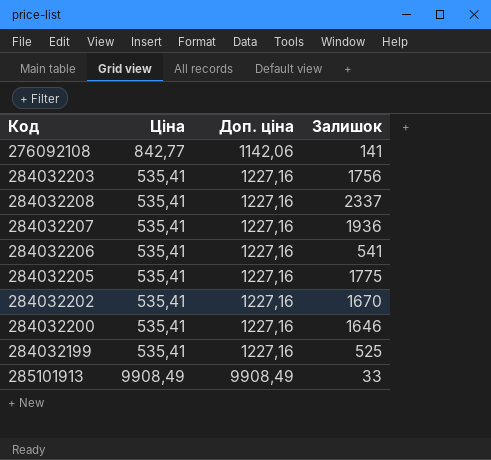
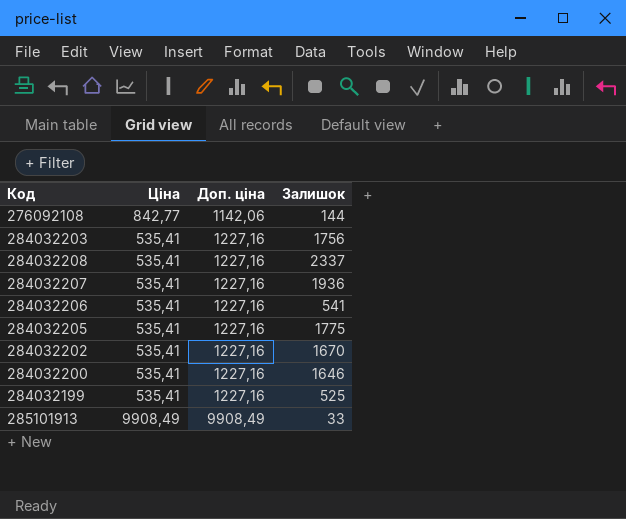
276092108 | Залишок: 141 -> 144

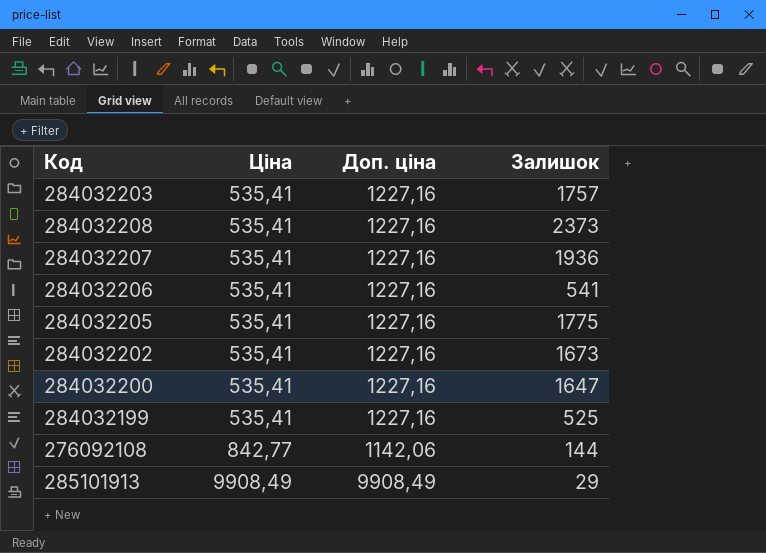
row order: Доп. ціна ascending -> Ціна ascending
284032203 | Залишок: 1756 -> 1757
284032208 | Залишок: 2337 -> 2373
284032202 | Залишок: 1670 -> 1673
284032200 | Залишок: 1646 -> 1647
285101913 | Залишок: 33 -> 29

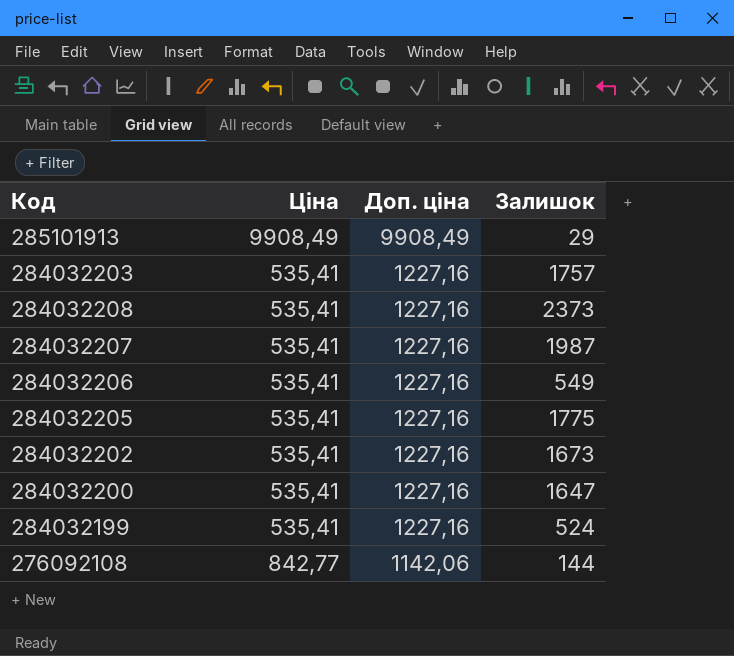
row order: Ціна ascending -> Доп. ціна descending
284032207 | Залишок: 1936 -> 1987
284032206 | Залишок: 541 -> 549
284032199 | Залишок: 525 -> 524

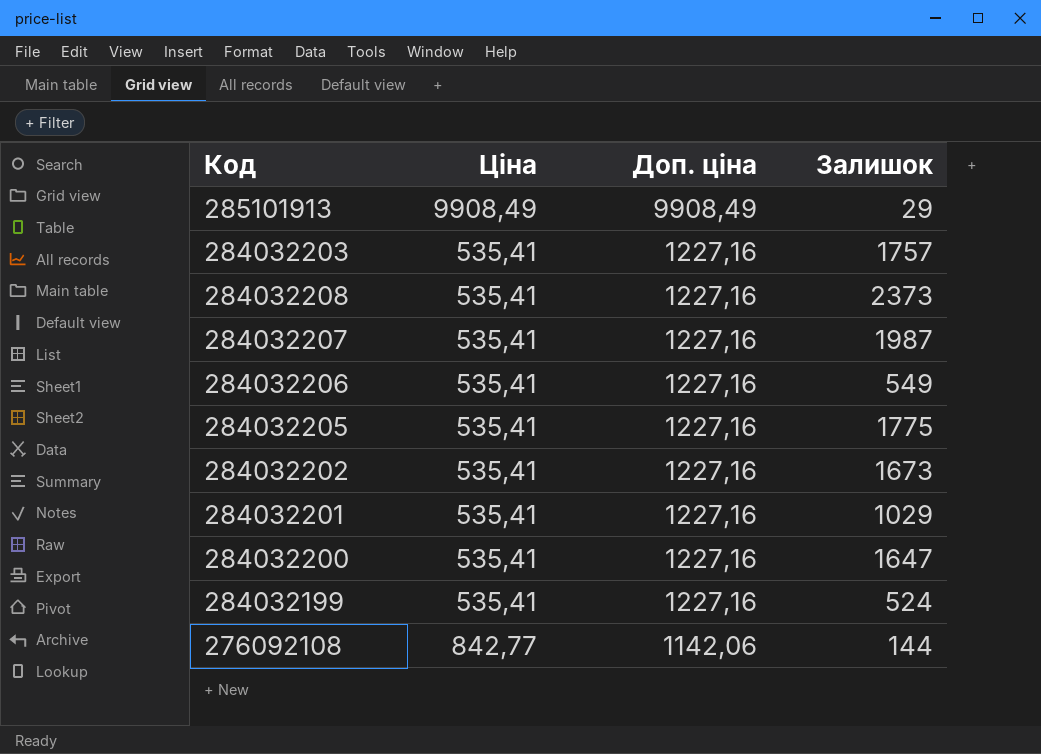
row 284032201: none -> 535,41 | 1227,16 | 1029

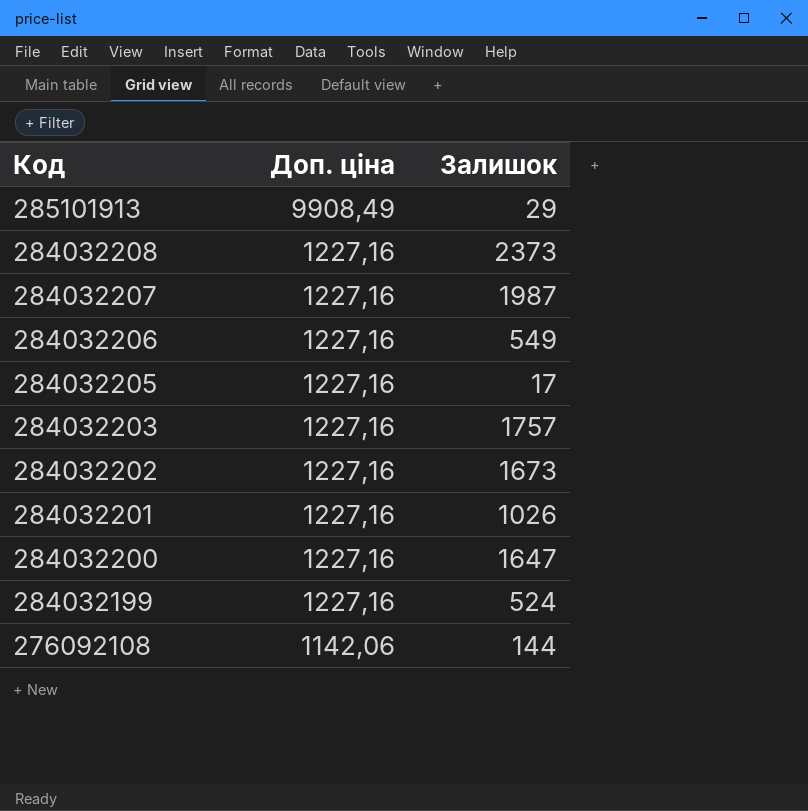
row order: Доп. ціна descending -> Код descending
column Ціна | position: 2 -> none
284032205 | Залишок: 1775 -> 17
284032201 | Залишок: 1029 -> 1026

